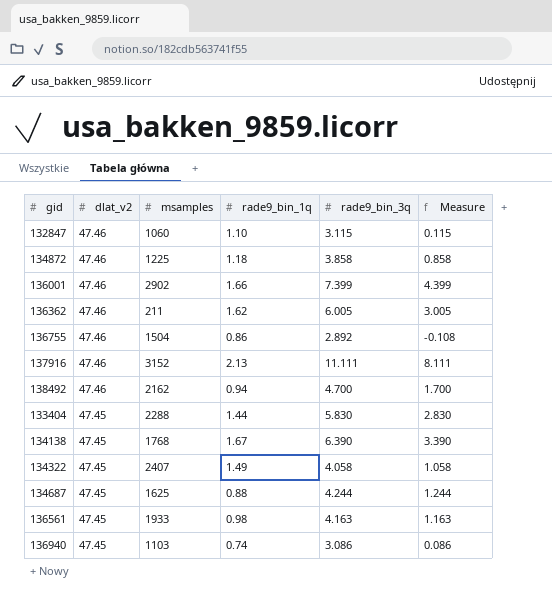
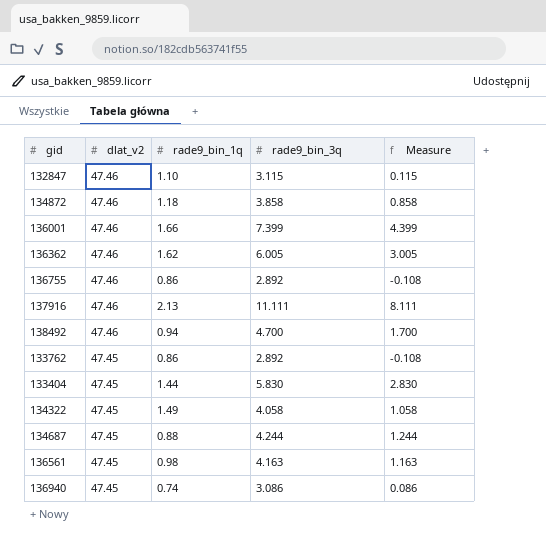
column msamples | position: 3 -> none
row 134138: 47.45 | 1768 | 1.67 | 6.390 | 3.390 -> none
row 133762: none -> 47.45 | 0.86 | 2.892 | -0.108

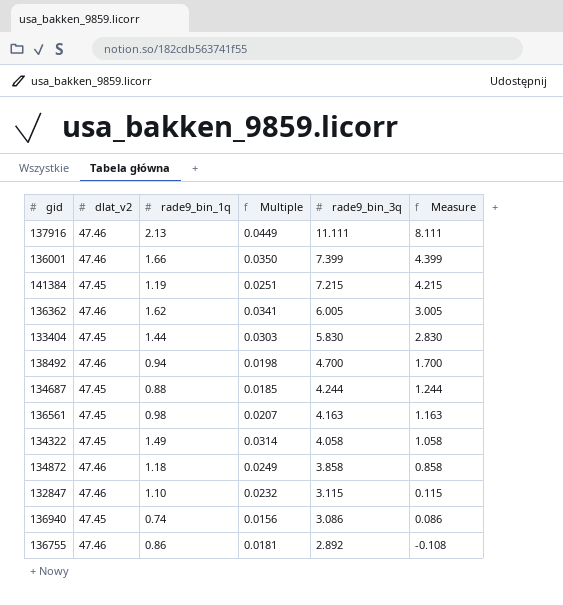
row order: dlat_v2 descending -> rade9_bin_3q descending
column Multiple | formula: none -> [rade9_bin_1q] / [dlat_v2]
row 133762: 47.45 | 0.86 | 2.892 | -0.108 -> none
row 141384: none -> 47.45 | 1.19 | 0.0251 | 7.215 | 4.215

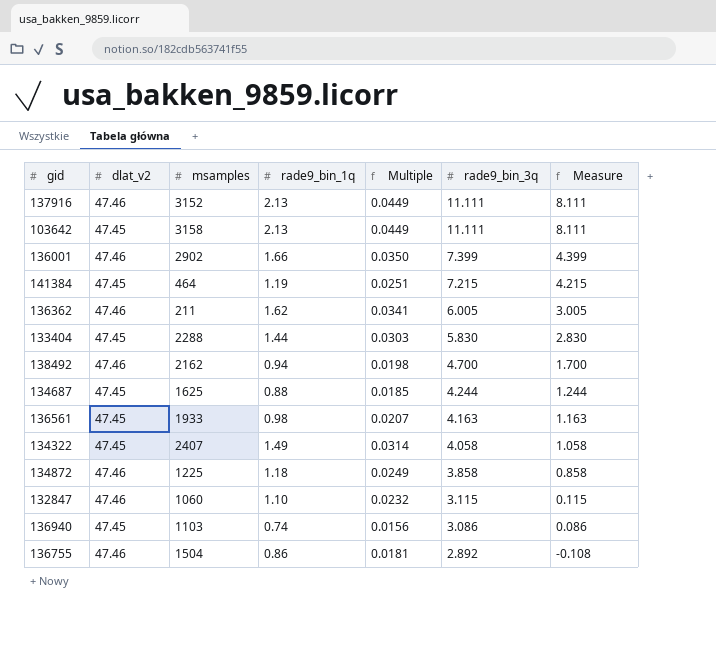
column msamples | position: none -> 3
row 103642: none -> 47.45 | 3158 | 2.13 | 0.0449 | 11.111 | 8.111

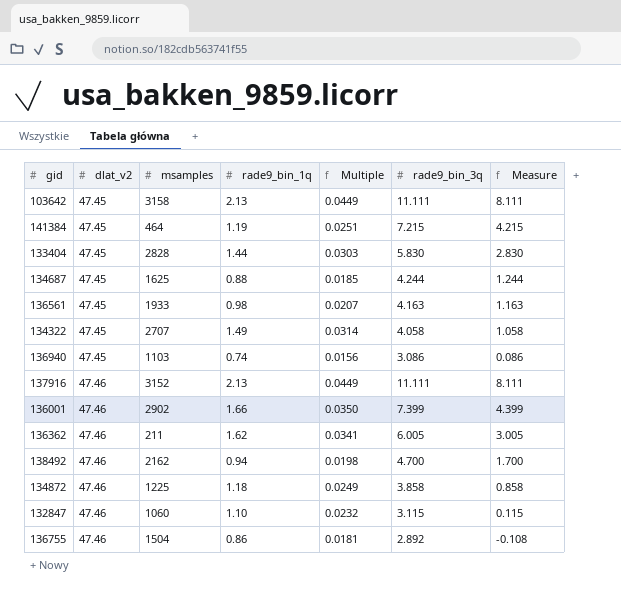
row order: rade9_bin_3q descending -> dlat_v2 ascending
133404 | msamples: 2288 -> 2828
134322 | msamples: 2407 -> 2707

